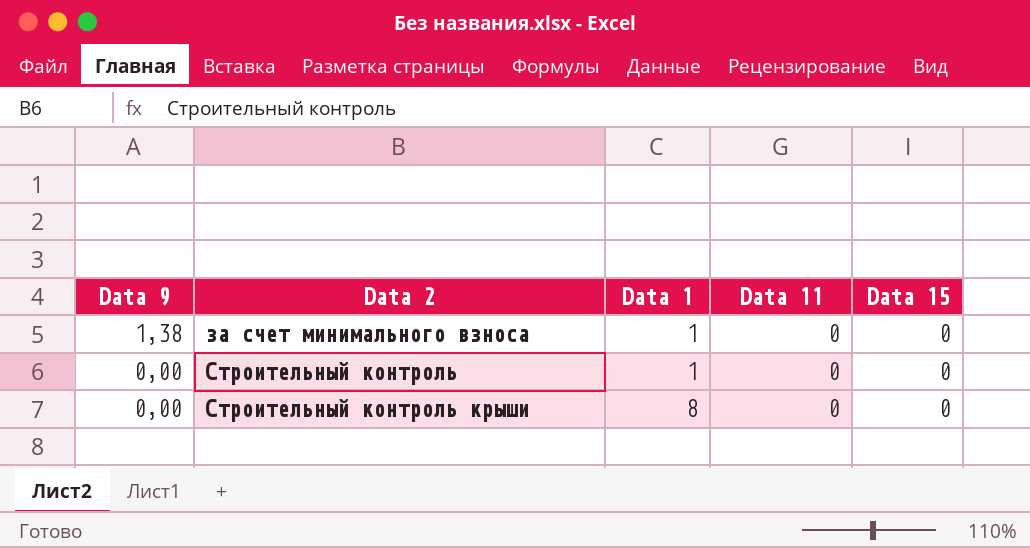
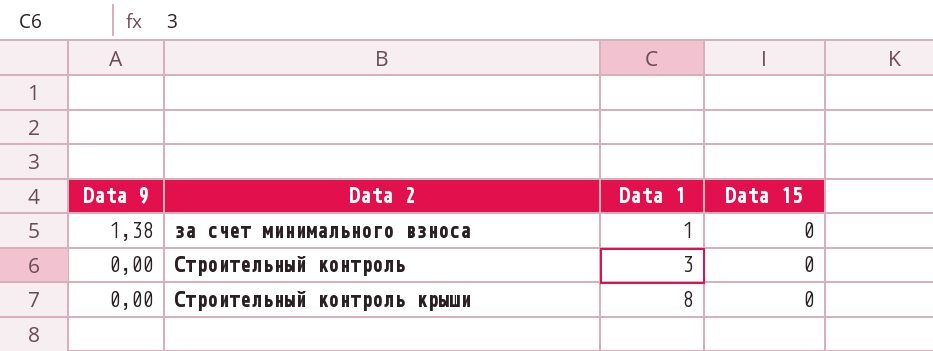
column Data 11 | position: 4 -> none
Строительный контроль | Data 1: 1 -> 3

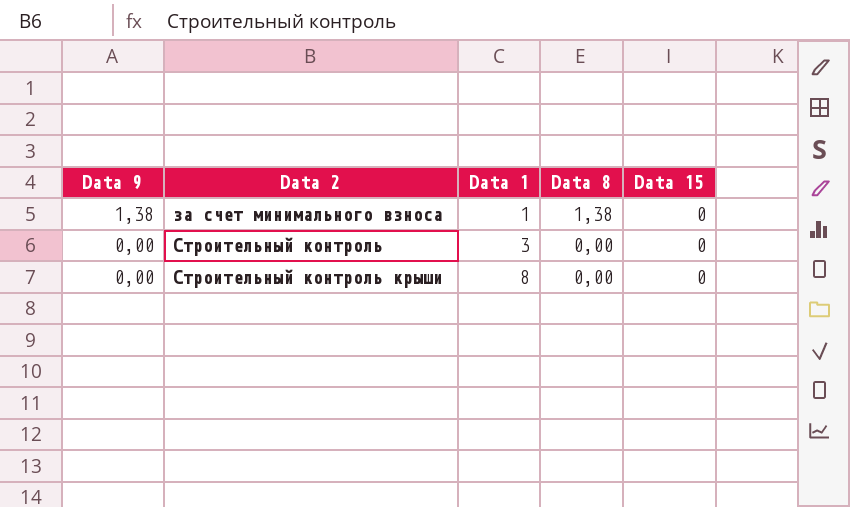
column Data 8 | position: none -> 4

